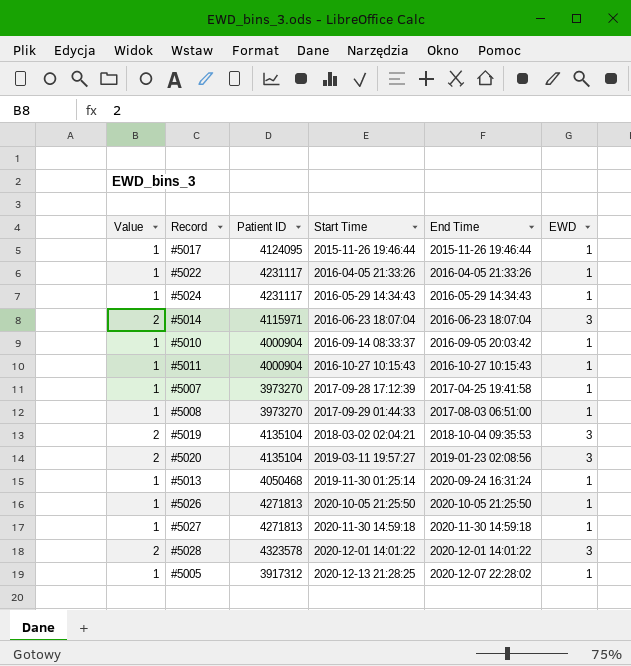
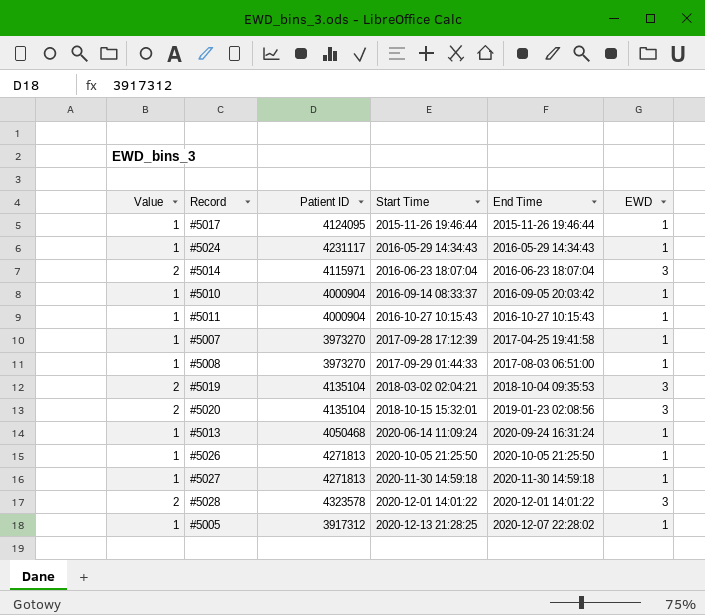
row #5022: 1 | 4231117 | 2016-04-05 21:33:26 | 2016-04-05 21:33:26 | 1 -> none
#5020 | Start Time: 2019-03-11 19:57:27 -> 2018-10-15 15:32:01
#5013 | Start Time: 2019-11-30 01:25:14 -> 2020-06-14 11:09:24

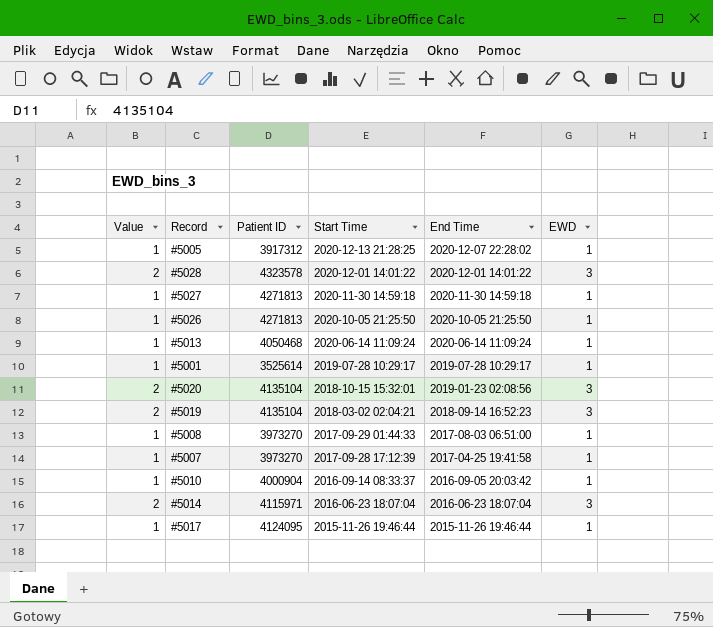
row order: Start Time ascending -> Start Time descending
row #5024: 1 | 4231117 | 2016-05-29 14:34:43 | 2016-05-29 14:34:43 | 1 -> none
row #5011: 1 | 4000904 | 2016-10-27 10:15:43 | 2016-10-27 10:15:43 | 1 -> none
#5013 | End Time: 2020-09-24 16:31:24 -> 2020-06-14 11:09:24
row #5001: none -> 1 | 3525614 | 2019-07-28 10:29:17 | 2019-07-28 10:29:17 | 1
#5019 | End Time: 2018-10-04 09:35:53 -> 2018-09-14 16:52:23

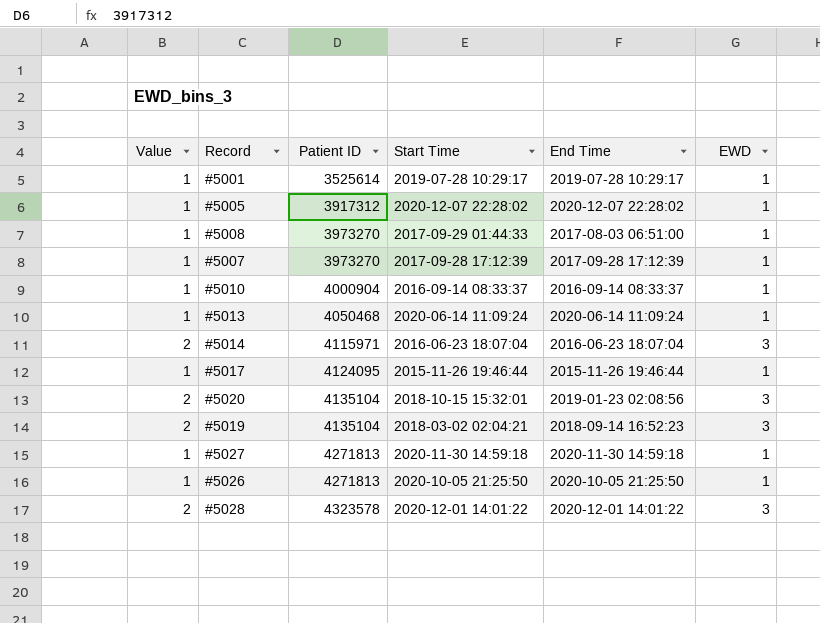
row order: Start Time descending -> Patient ID ascending
#5005 | Start Time: 2020-12-13 21:28:25 -> 2020-12-07 22:28:02
#5007 | End Time: 2017-04-25 19:41:58 -> 2017-09-28 17:12:39
#5010 | End Time: 2016-09-05 20:03:42 -> 2016-09-14 08:33:37

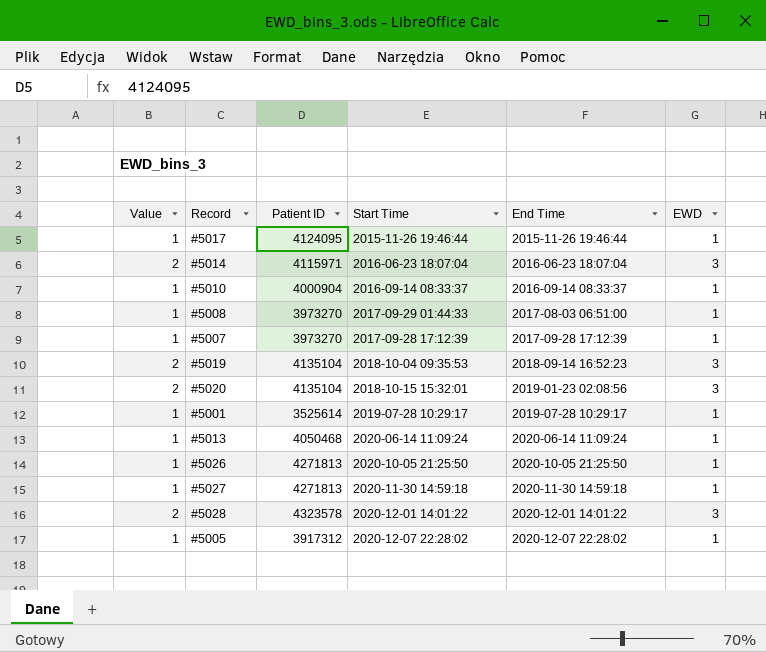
row order: Patient ID ascending -> End Time ascending
#5019 | Start Time: 2018-03-02 02:04:21 -> 2018-10-04 09:35:53

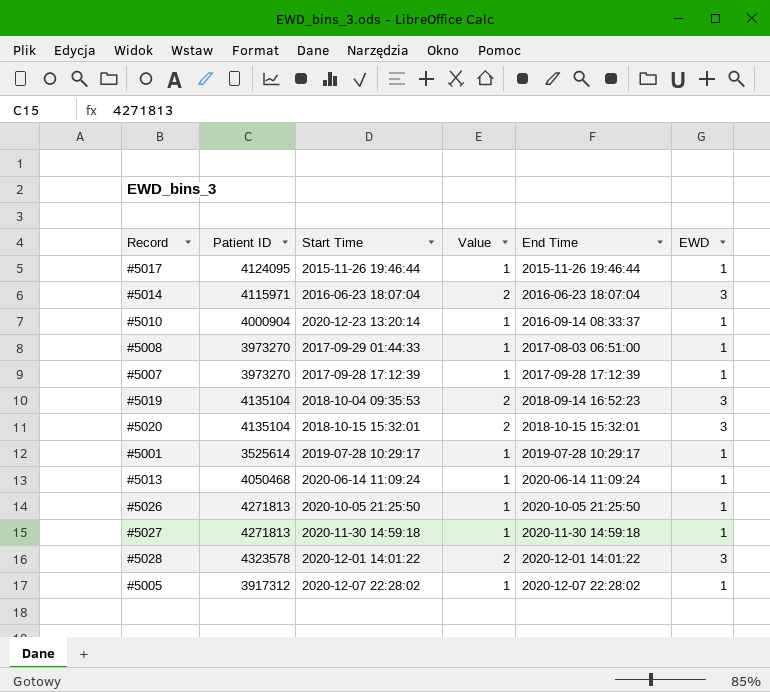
column Value | position: 1 -> 4
#5010 | Start Time: 2016-09-14 08:33:37 -> 2020-12-23 13:20:14
#5020 | End Time: 2019-01-23 02:08:56 -> 2018-10-15 15:32:01

